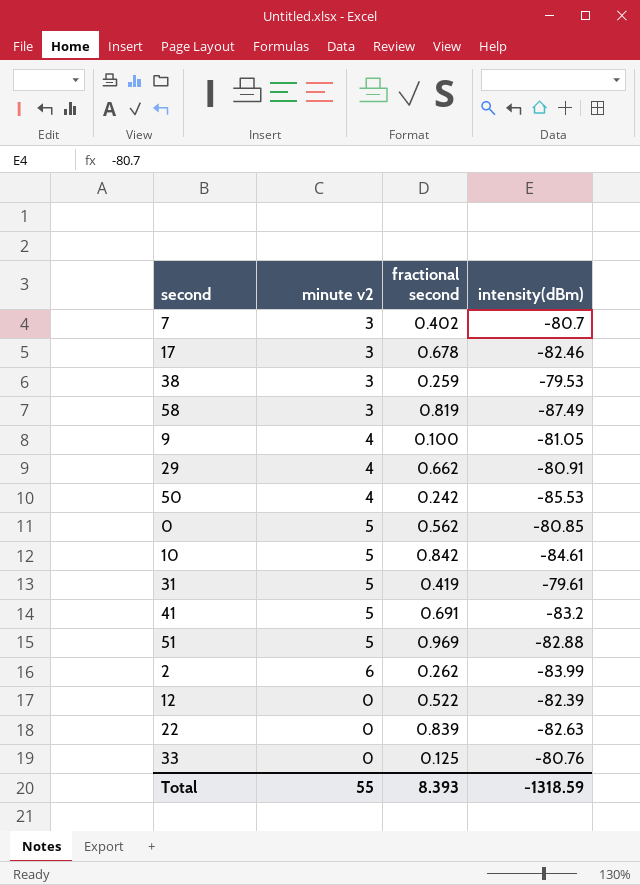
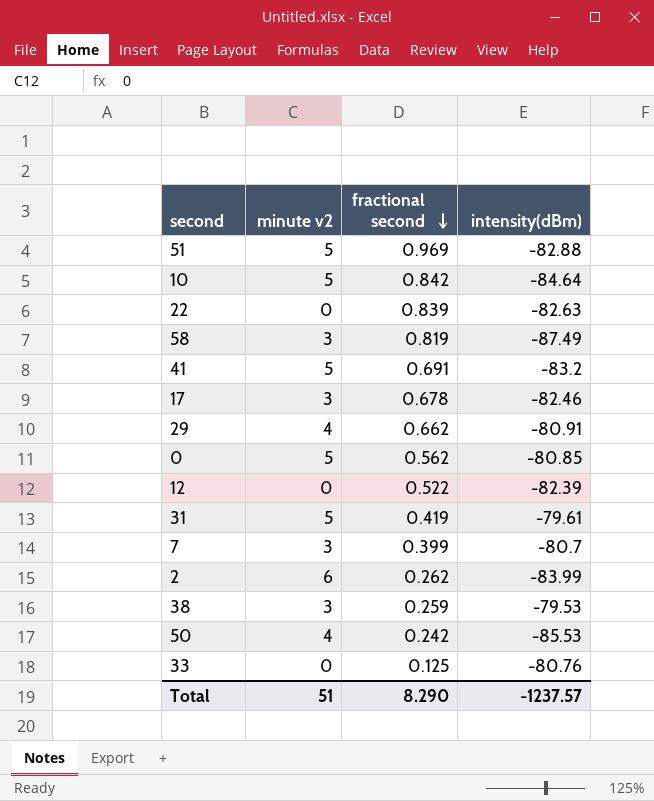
row order: none -> fractional second descending
row 9: 4 | 0.100 | -81.05 -> none
10 | intensity(dBm): -84.61 -> -84.64
7 | fractional second: 0.402 -> 0.399
Total | minute v2: 55 -> 51
Total | fractional second: 8.393 -> 8.290
Total | intensity(dBm): -1318.59 -> -1237.57

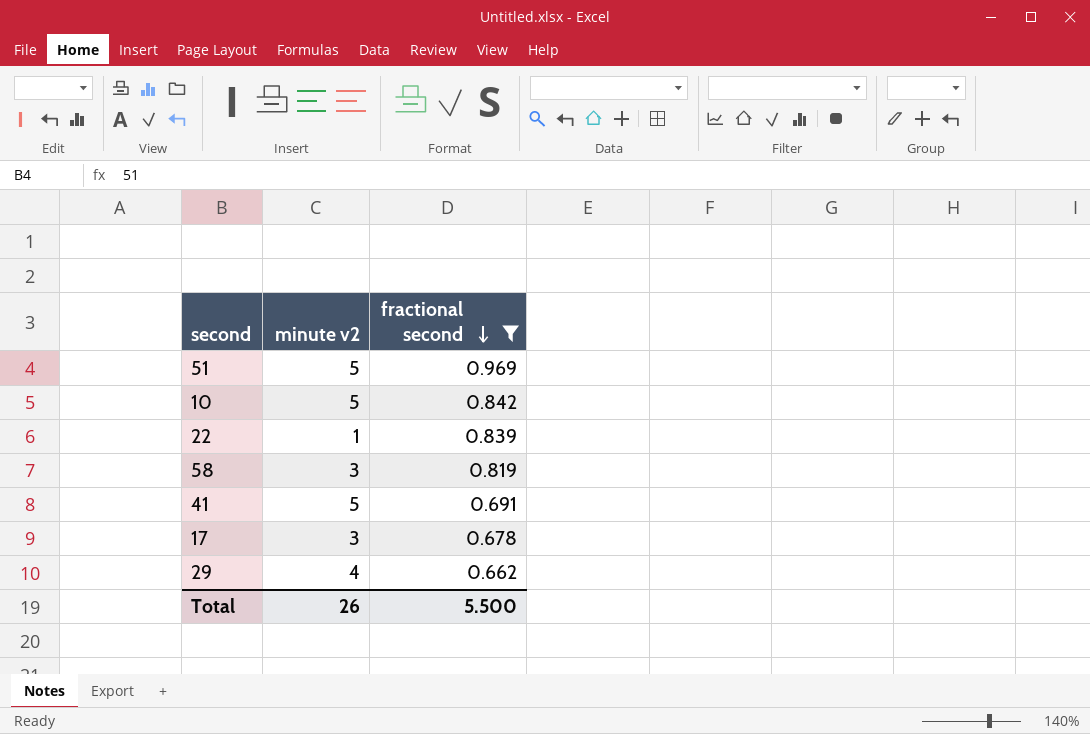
filter: none -> fractional second >= 0.662
column intensity(dBm) | position: 4 -> none
22 | minute v2: 0 -> 1
Total | minute v2: 51 -> 26
Total | fractional second: 8.290 -> 5.500

